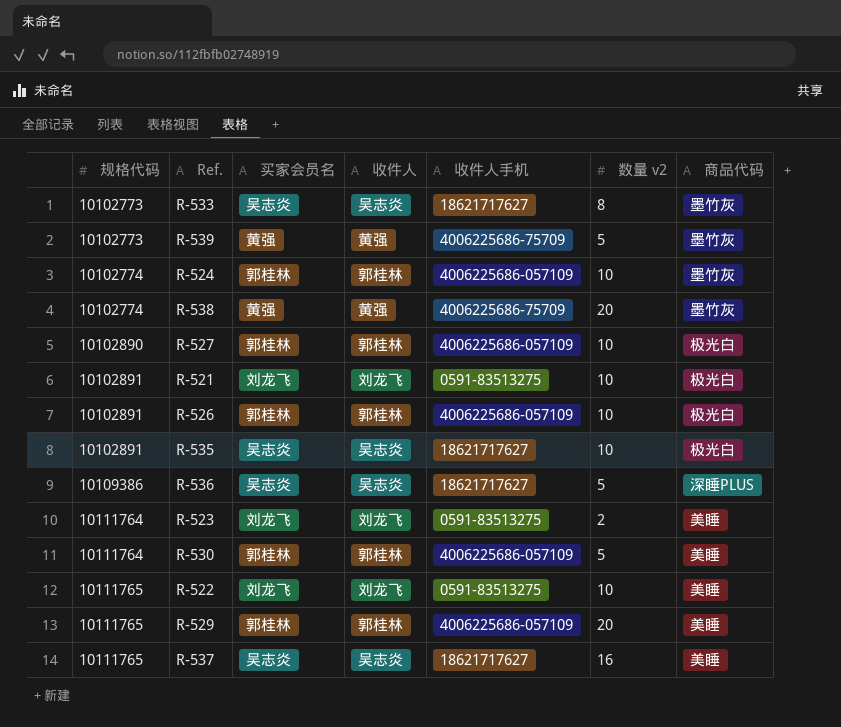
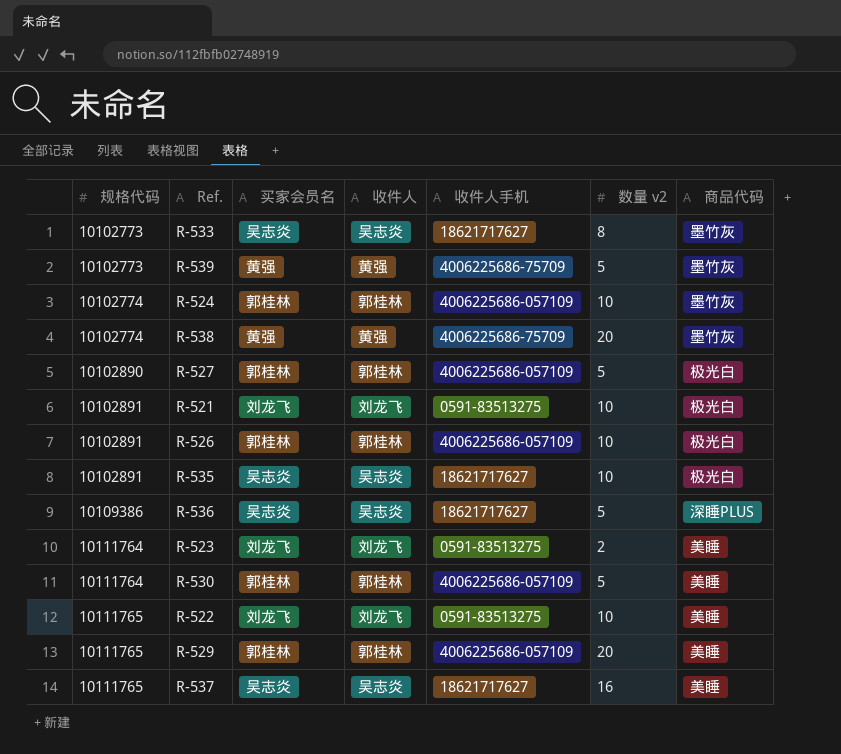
R-527 | 数量 v2: 10 -> 5

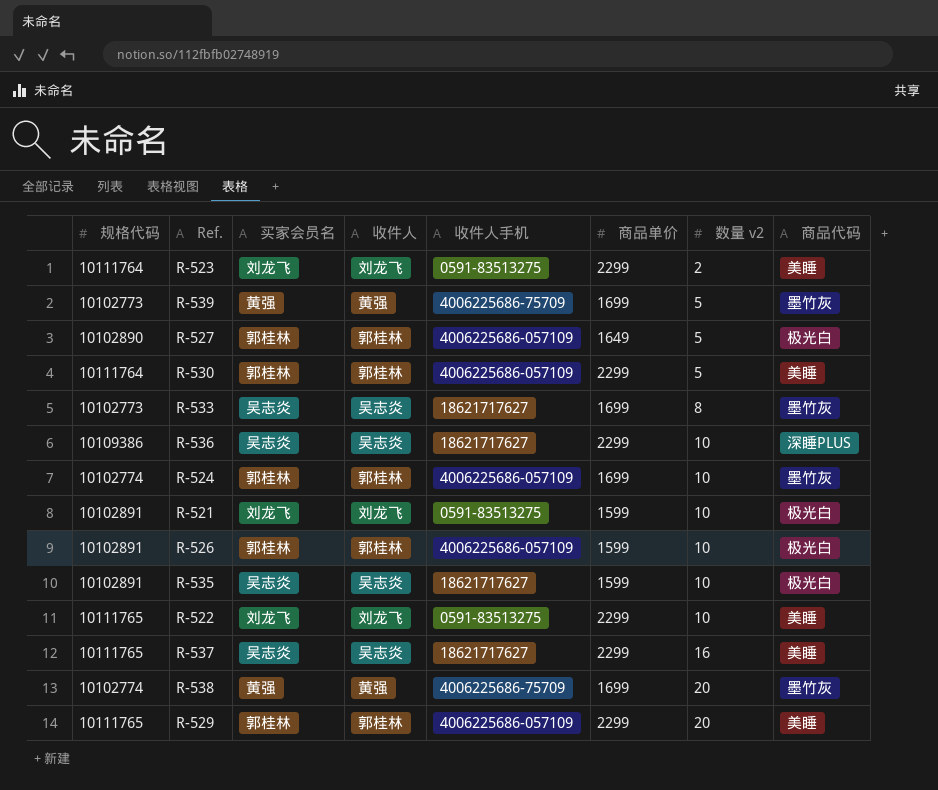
row order: 规格代码 ascending -> 数量 v2 ascending
column 商品单价 | position: none -> 6
R-536 | 数量 v2: 5 -> 10

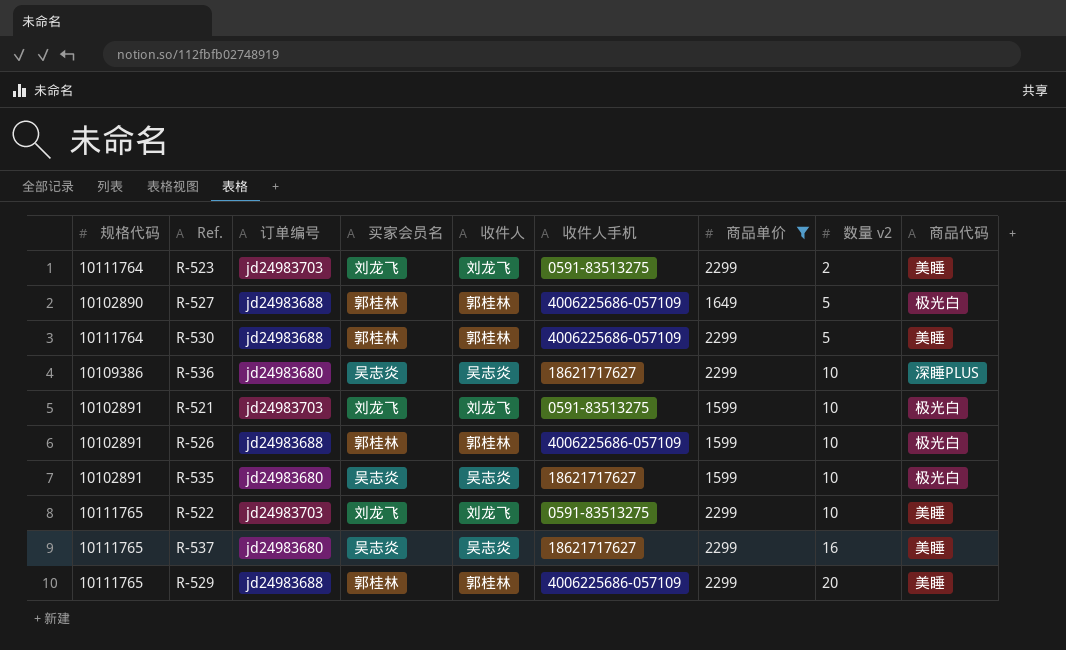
filter: none -> 商品单价 != 1699
column 订单编号 | position: none -> 3

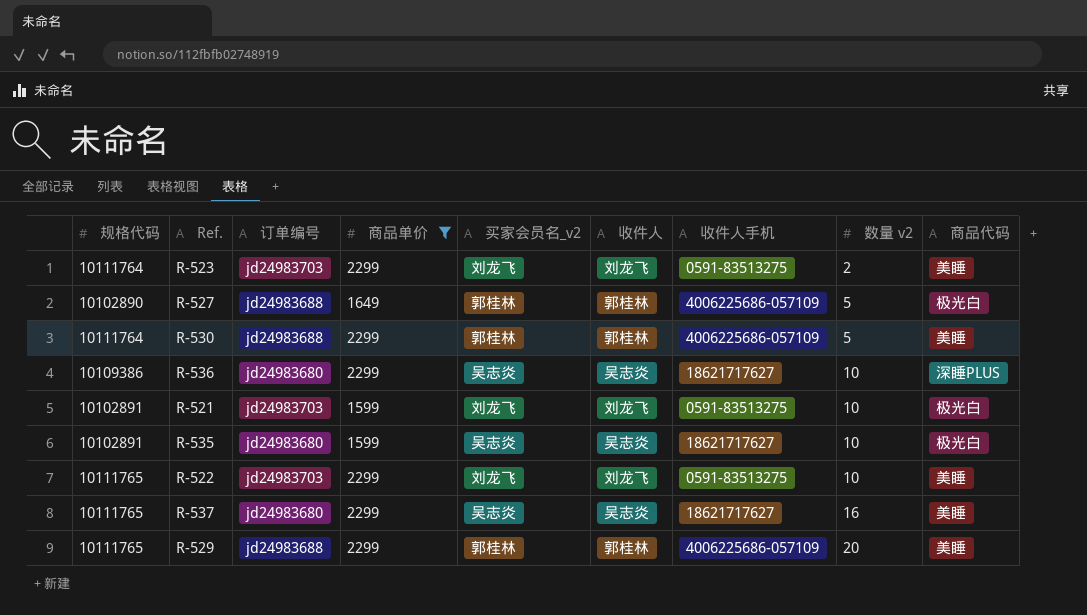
column 商品单价 | position: 7 -> 4
column name: 买家会员名 -> 买家会员名_v2
row R-526: 10102891 | jd24983688 | 郭桂林 | 郭桂林 | 4006225686-057109 | 1599 | 10 | 极光白 -> none

